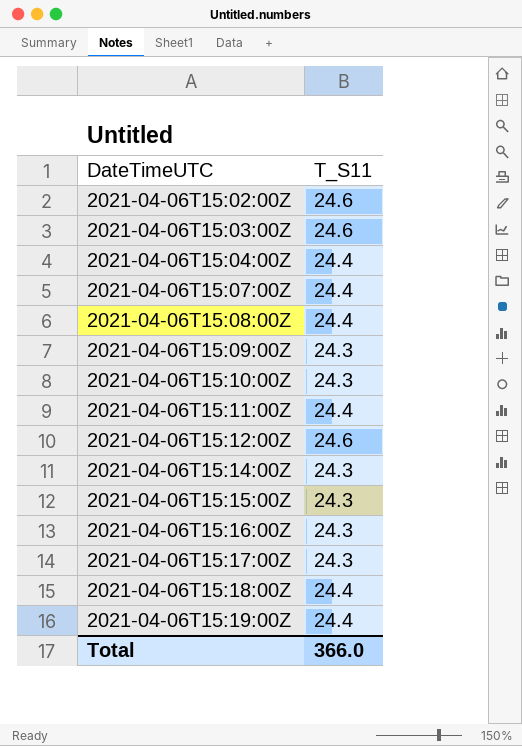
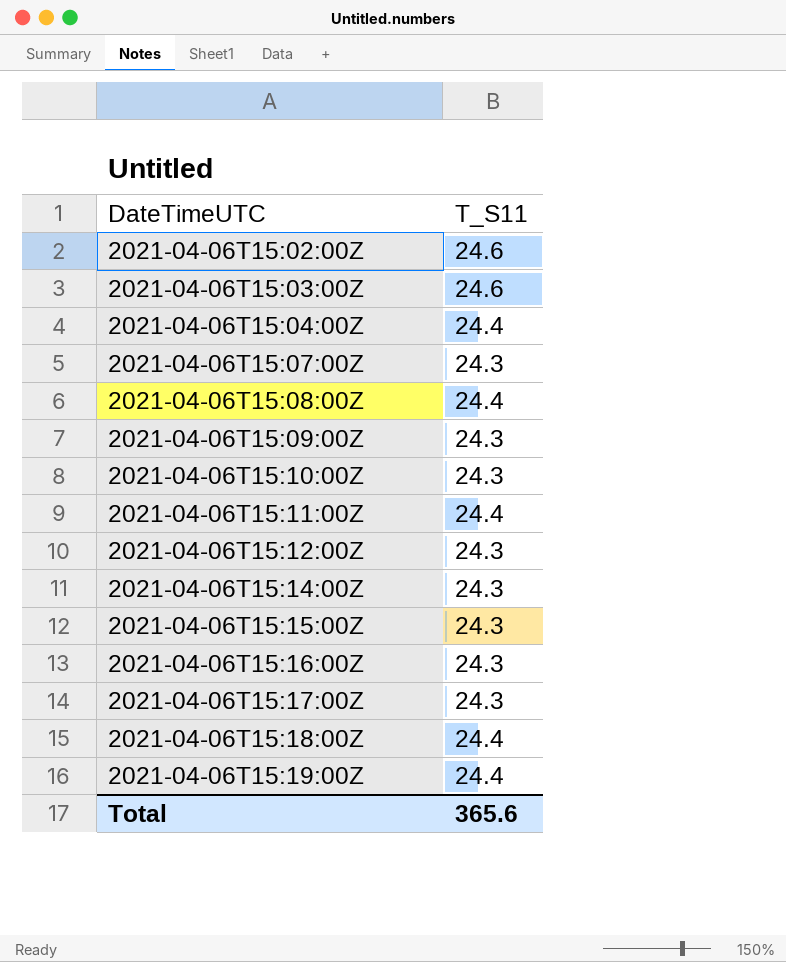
2021-04-06T15:07:00Z | T_S11: 24.4 -> 24.3
2021-04-06T15:12:00Z | T_S11: 24.6 -> 24.3
Total | T_S11: 366.0 -> 365.6

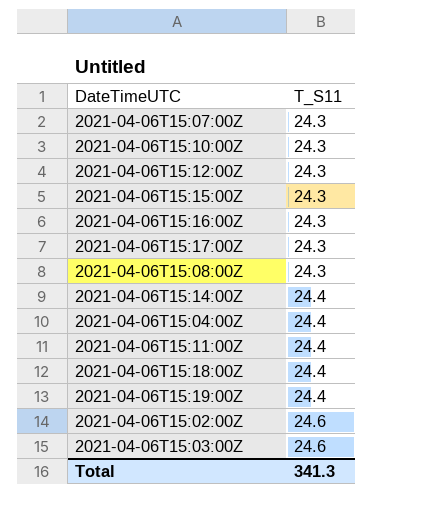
row order: DateTimeUTC ascending -> T_S11 ascending
row 2021-04-06T15:09:00Z: 24.3 -> none
2021-04-06T15:08:00Z | T_S11: 24.4 -> 24.3
2021-04-06T15:14:00Z | T_S11: 24.3 -> 24.4
Total | T_S11: 365.6 -> 341.3

